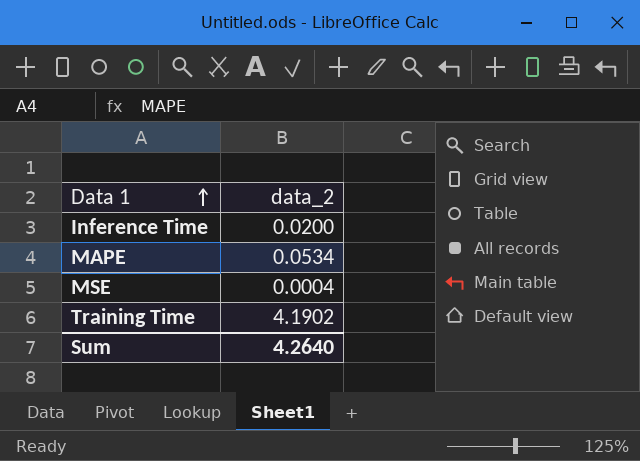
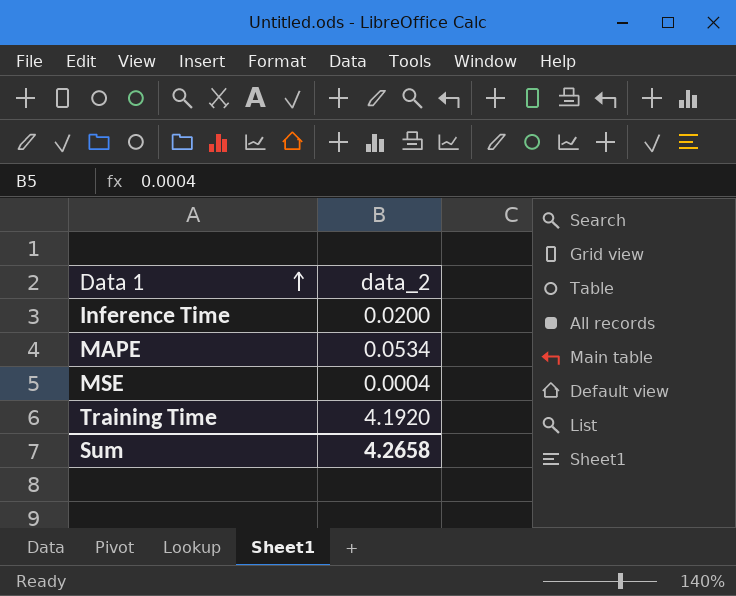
Training Time | data_2: 4.1902 -> 4.1920
Sum | data_2: 4.2640 -> 4.2658

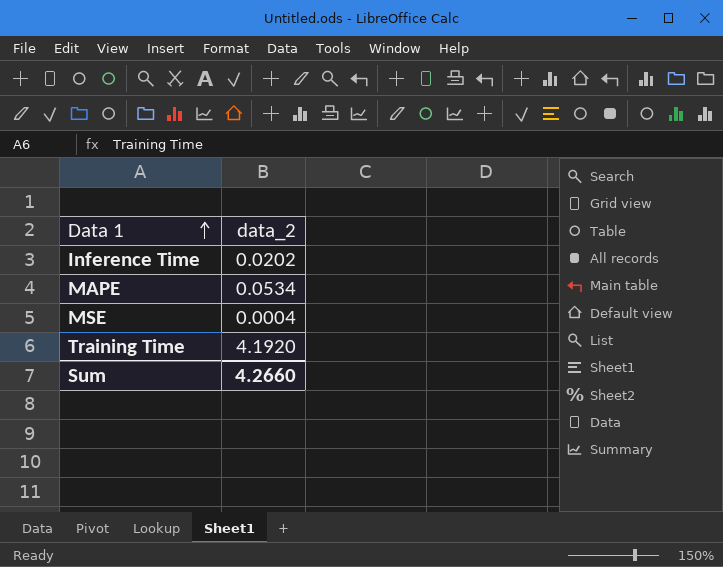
Inference Time | data_2: 0.0200 -> 0.0202
Sum | data_2: 4.2658 -> 4.2660

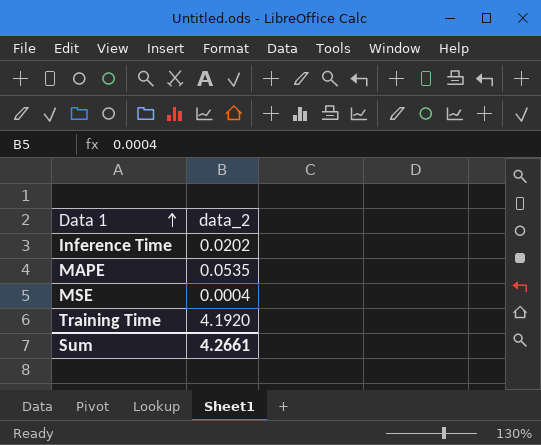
MAPE | data_2: 0.0534 -> 0.0535
Sum | data_2: 4.2660 -> 4.2661

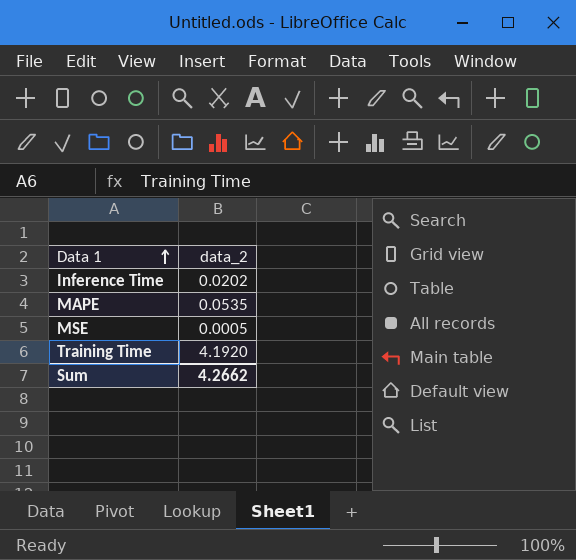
MSE | data_2: 0.0004 -> 0.0005
Sum | data_2: 4.2661 -> 4.2662

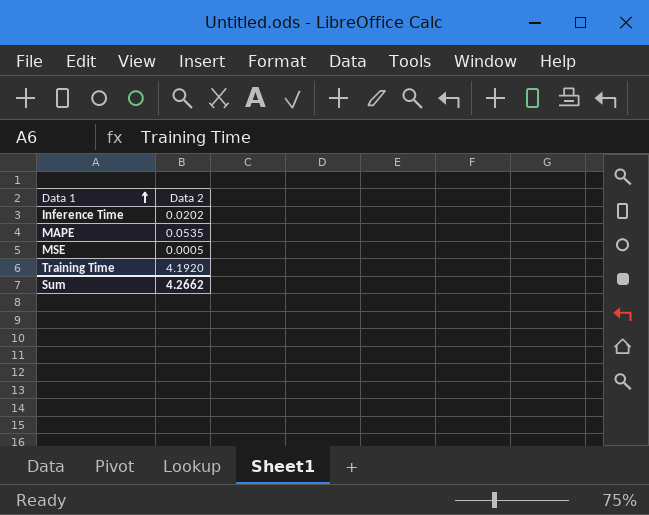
column name: data_2 -> Data 2

